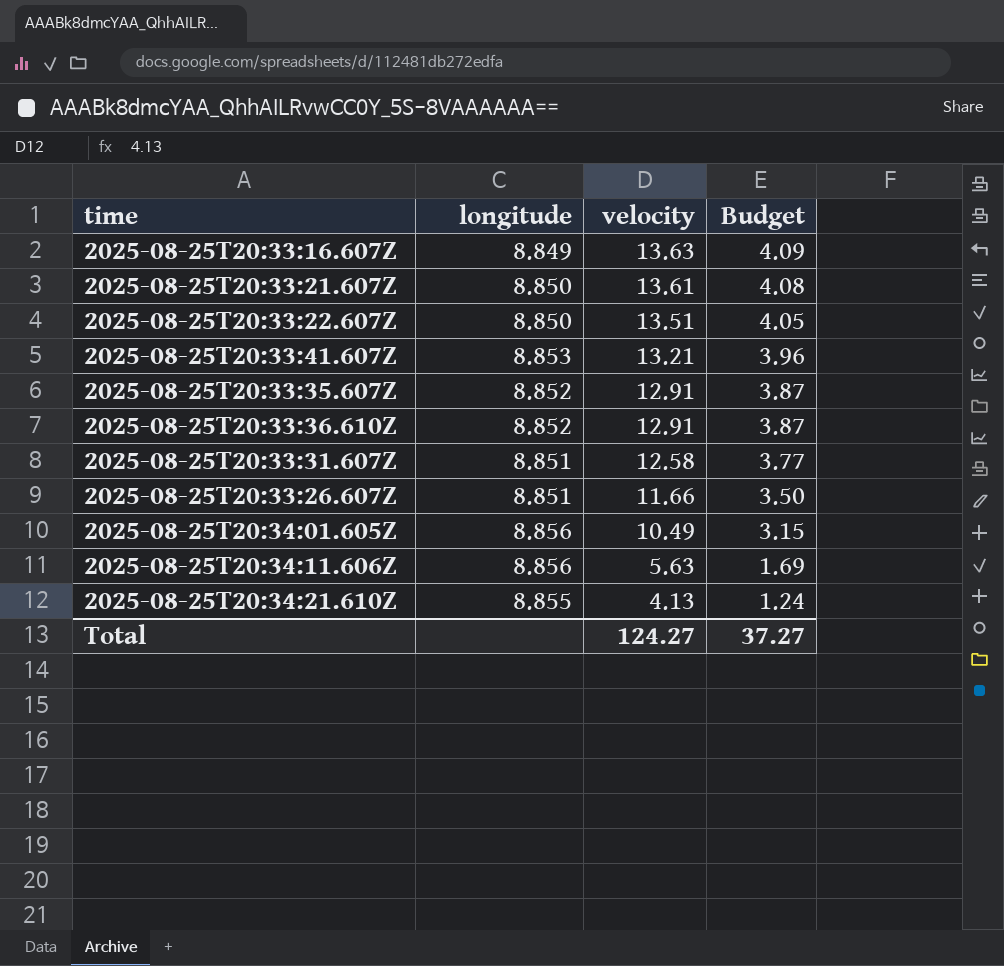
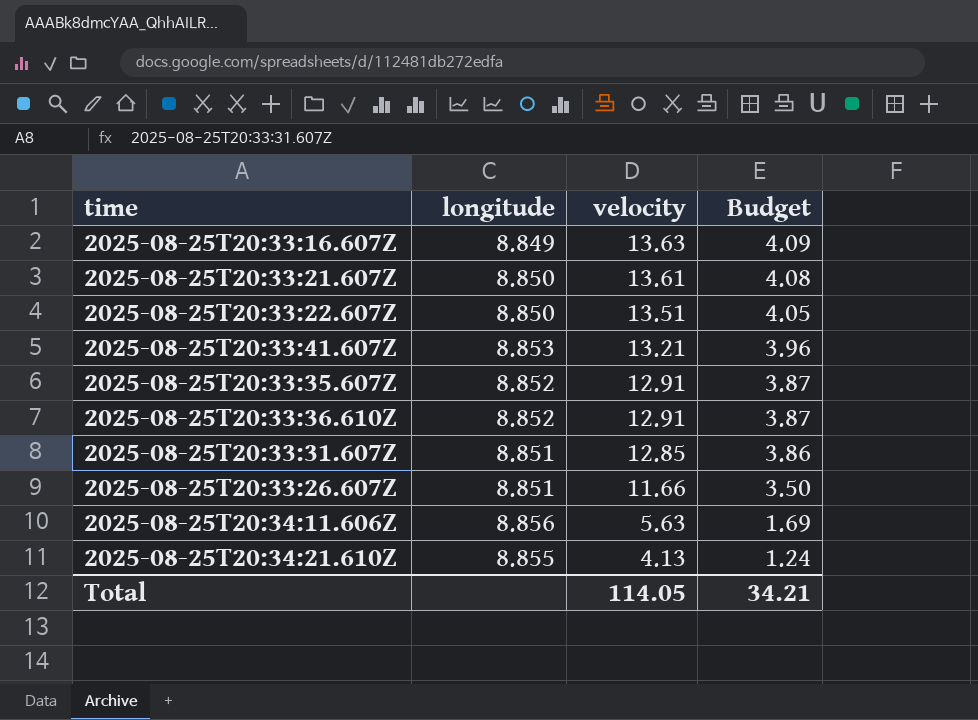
row 2025-08-25T20:34:01.605Z: 8.856 | 10.49 | 3.15 -> none
2025-08-25T20:33:31.607Z | velocity: 12.58 -> 12.85
2025-08-25T20:33:31.607Z | Budget: 3.77 -> 3.86
Total | velocity: 124.27 -> 114.05
Total | Budget: 37.27 -> 34.21

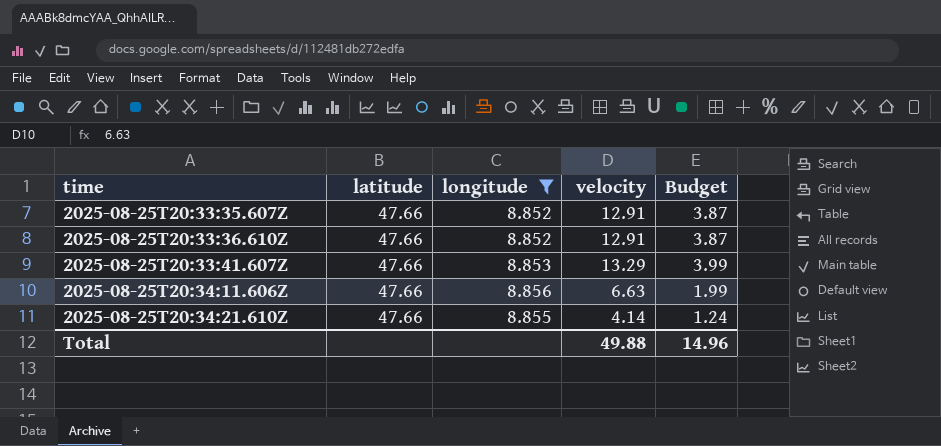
filter: none -> longitude >= 8.852
row order: velocity descending -> time ascending
column latitude | position: none -> 2
2025-08-25T20:33:41.607Z | velocity: 13.21 -> 13.29
2025-08-25T20:33:41.607Z | Budget: 3.96 -> 3.99
2025-08-25T20:34:11.606Z | velocity: 5.63 -> 6.63
2025-08-25T20:34:11.606Z | Budget: 1.69 -> 1.99
2025-08-25T20:34:21.610Z | velocity: 4.13 -> 4.14
Total | velocity: 114.05 -> 49.88
Total | Budget: 34.21 -> 14.96

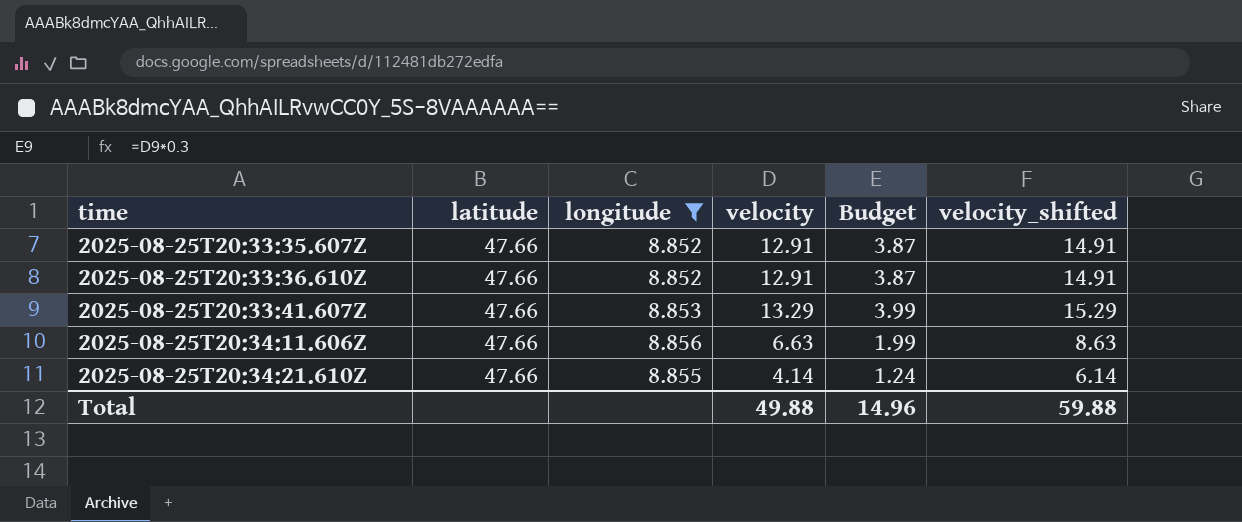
column velocity_shifted | formula: none -> [velocity] + 2

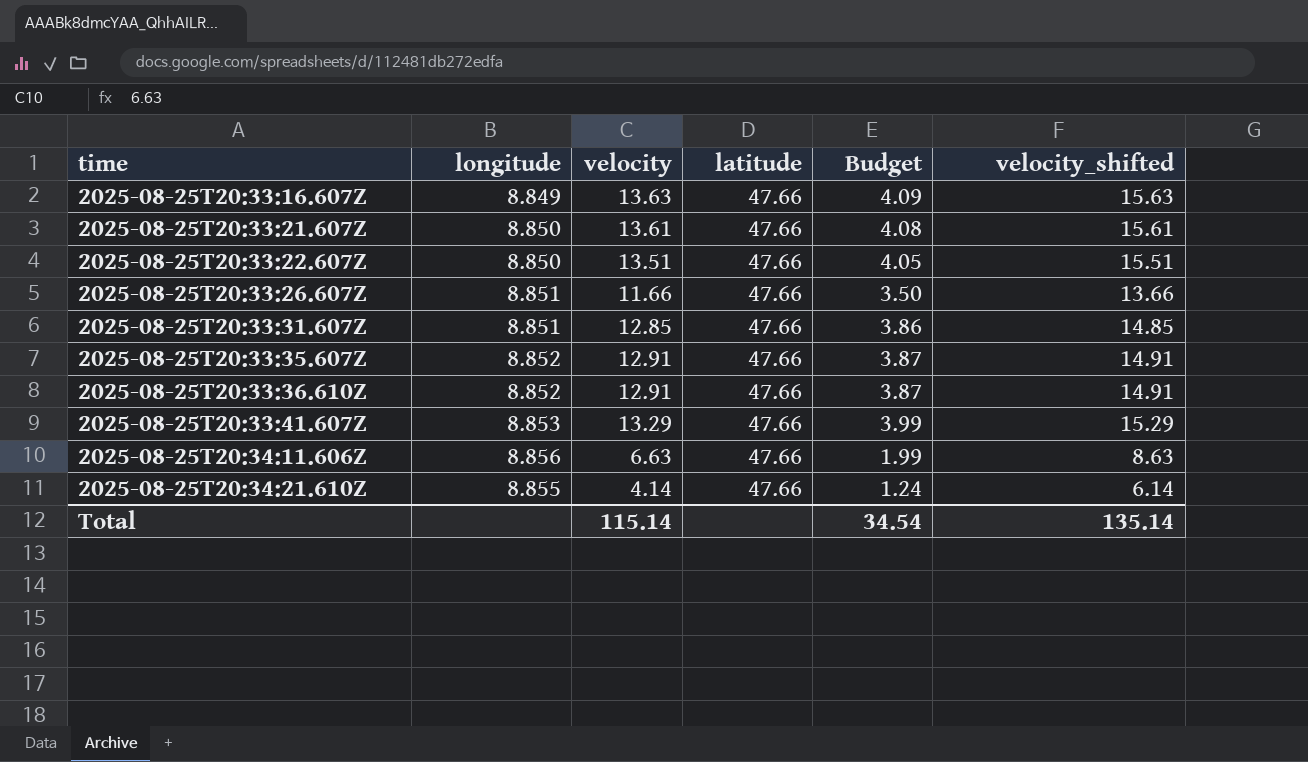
filter: longitude >= 8.852 -> none
column latitude | position: 2 -> 4
Total | velocity: 49.88 -> 115.14
Total | Budget: 14.96 -> 34.54
Total | velocity_shifted: 59.88 -> 135.14

